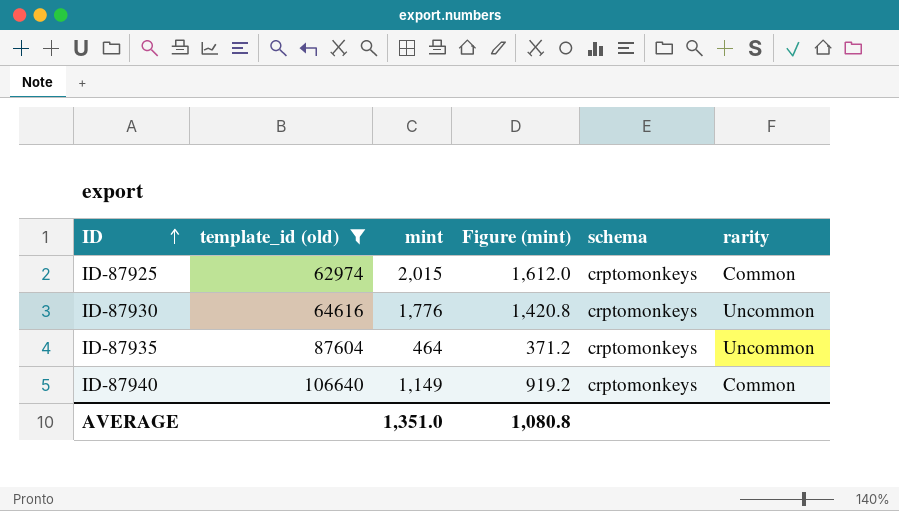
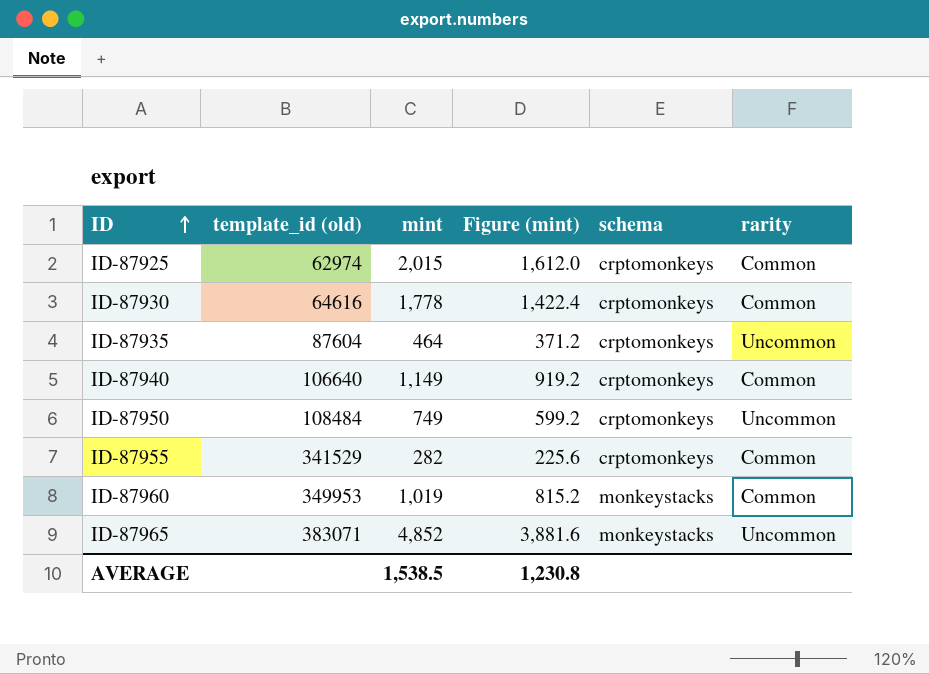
filter: template_id (old) <= 106640 -> none
ID-87930 | mint: 1,776 -> 1,778
ID-87930 | Figure (mint): 1,420.8 -> 1,422.4
ID-87930 | rarity: Uncommon -> Common
AVERAGE | mint: 1,351.0 -> 1,538.5
AVERAGE | Figure (mint): 1,080.8 -> 1,230.8

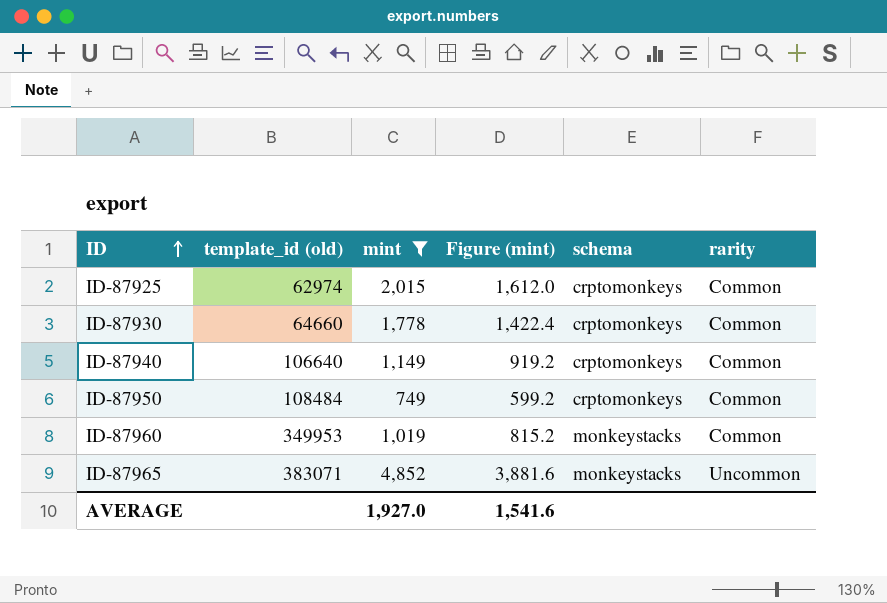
filter: none -> mint >= 749
ID-87930 | template_id (old): 64616 -> 64660
ID-87950 | rarity: Uncommon -> Common
AVERAGE | mint: 1,538.5 -> 1,927.0
AVERAGE | Figure (mint): 1,230.8 -> 1,541.6

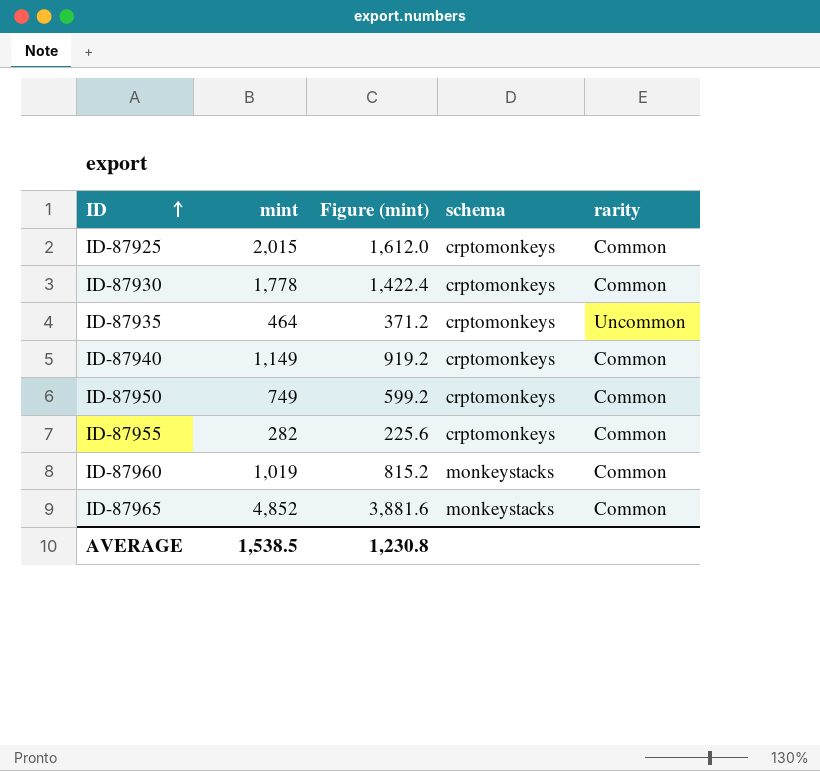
filter: mint >= 749 -> none
column template_id (old) | position: 2 -> none
ID-87965 | rarity: Uncommon -> Common
AVERAGE | mint: 1,927.0 -> 1,538.5
AVERAGE | Figure (mint): 1,541.6 -> 1,230.8

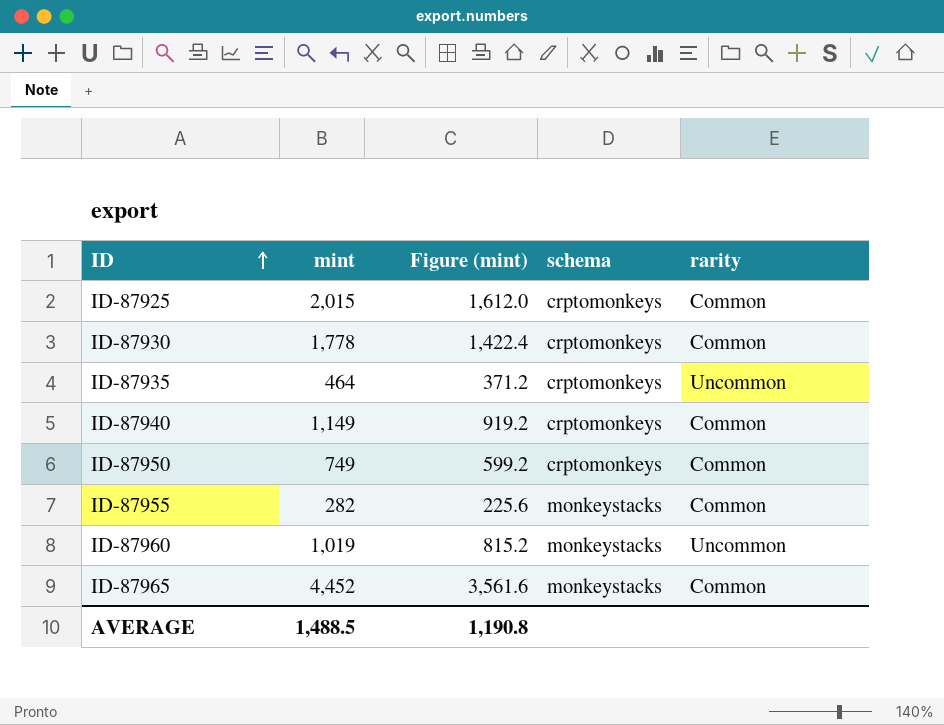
ID-87955 | schema: crptomonkeys -> monkeystacks
ID-87960 | rarity: Common -> Uncommon
ID-87965 | mint: 4,852 -> 4,452
ID-87965 | Figure (mint): 3,881.6 -> 3,561.6
AVERAGE | mint: 1,538.5 -> 1,488.5
AVERAGE | Figure (mint): 1,230.8 -> 1,190.8

